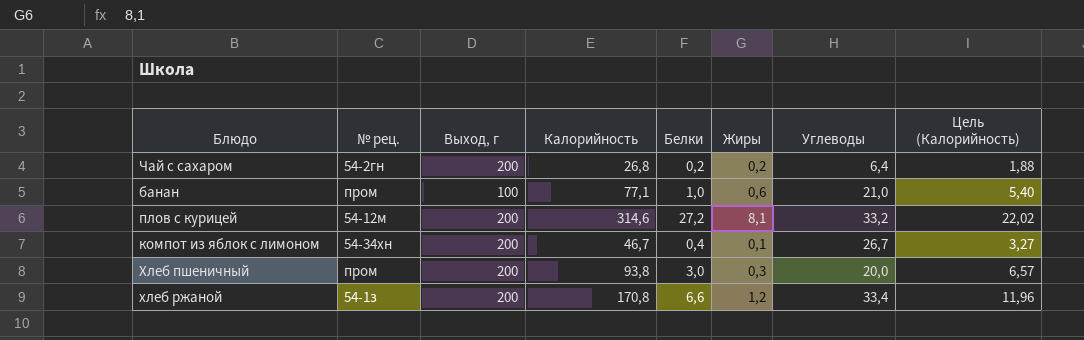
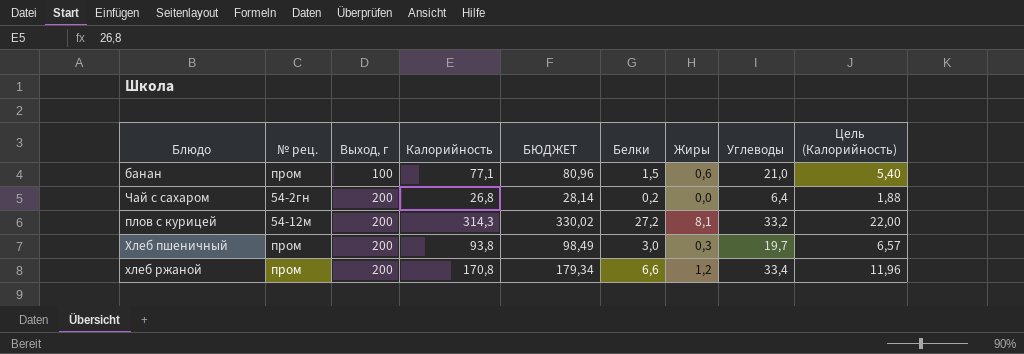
row order: none -> Выход, г ascending
column БЮДЖЕТ | formula: none -> [Калорийность] * 1,05
row компот из яблок с лимоном: 54-34хн | 200 | 46,7 | 0,4 | 0,1 | 26,7 | 3,27 -> none
банан | Белки: 1,0 -> 1,5
Чай с сахаром | Жиры: 0,2 -> 0,0
плов с курицей | Калорийность: 314,6 -> 314,3
плов с курицей | Цель (Калорийность): 22,02 -> 22,00
Хлеб пшеничный | Углеводы: 20,0 -> 19,7
хлеб ржаной | № рец.: 54-1з -> пром

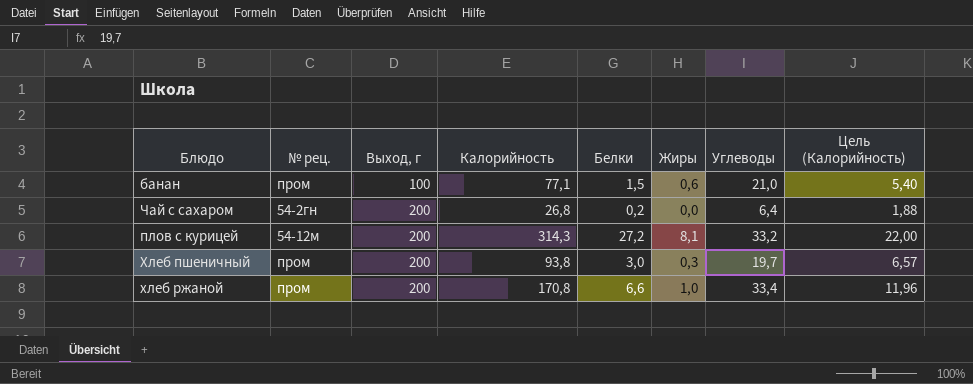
column БЮДЖЕТ | formula: [Калорийность] * 1,05 -> none
хлеб ржаной | Жиры: 1,2 -> 1,0

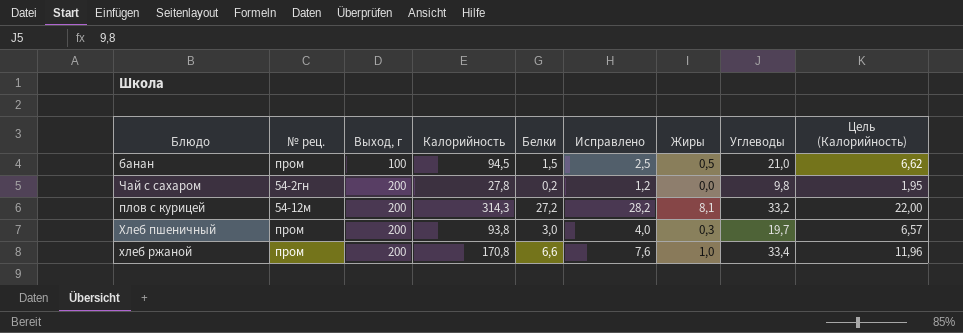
column Исправлено | formula: none -> [Белки] + 1
банан | Калорийность: 77,1 -> 94,5
банан | Жиры: 0,6 -> 0,5
банан | Цель (Калорийность): 5,40 -> 6,62
Чай с сахаром | Калорийность: 26,8 -> 27,8
Чай с сахаром | Углеводы: 6,4 -> 9,8
Чай с сахаром | Цель (Калорийность): 1,88 -> 1,95

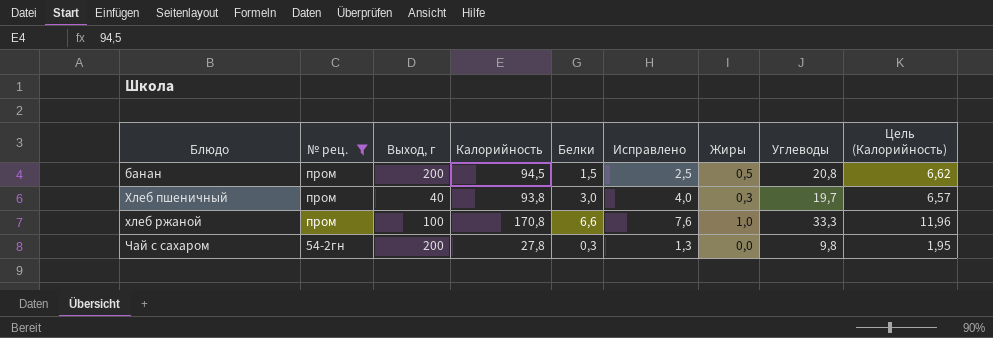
filter: none -> № рец. != 54-12м
row order: Выход, г ascending -> Блюдо ascending
банан | Выход, г: 100 -> 200
банан | Углеводы: 21,0 -> 20,8
Хлеб пшеничный | Выход, г: 200 -> 40
хлеб ржаной | Выход, г: 200 -> 100
хлеб ржаной | Углеводы: 33,4 -> 33,3
Чай с сахаром | Белки: 0,2 -> 0,3
Чай с сахаром | Исправлено: 1,2 -> 1,3

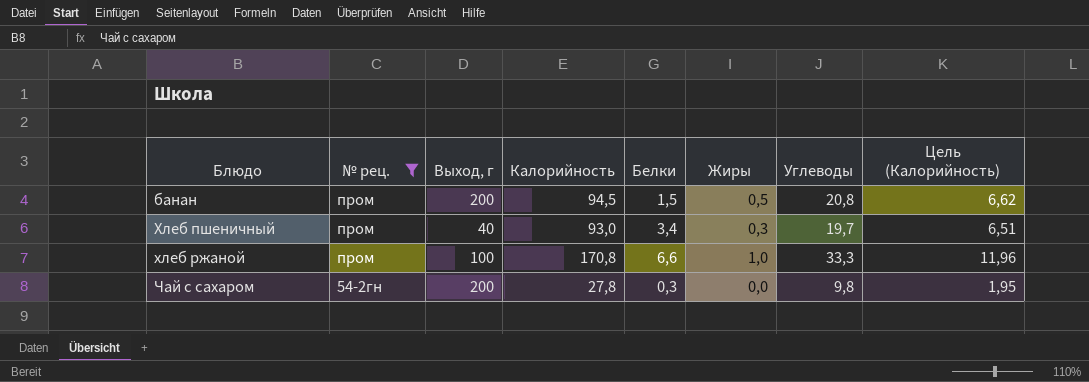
column Исправлено | formula: [Белки] + 1 -> none
Хлеб пшеничный | Калорийность: 93,8 -> 93,0
Хлеб пшеничный | Белки: 3,0 -> 3,4
Хлеб пшеничный | Цель (Калорийность): 6,57 -> 6,51

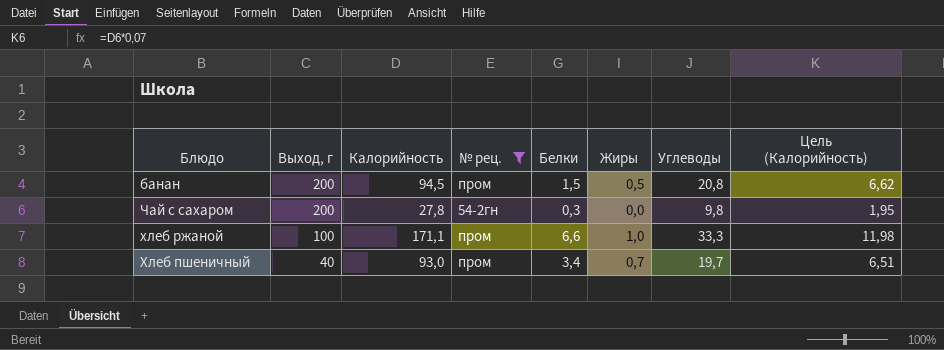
row order: Блюдо ascending -> Выход, г descending
column № рец. | position: 2 -> 4
хлеб ржаной | Калорийность: 170,8 -> 171,1
хлеб ржаной | Цель (Калорийность): 11,96 -> 11,98
Хлеб пшеничный | Жиры: 0,3 -> 0,7

